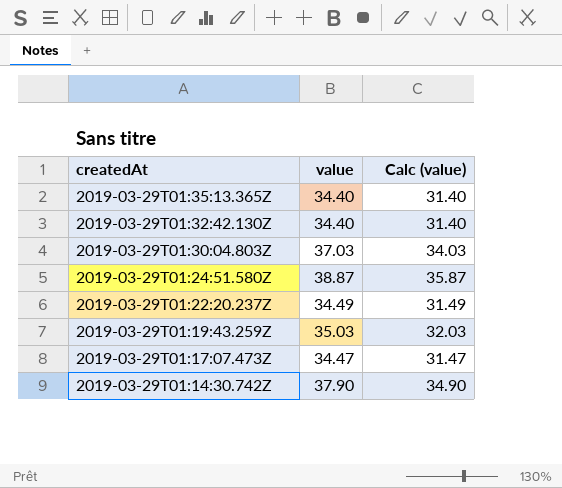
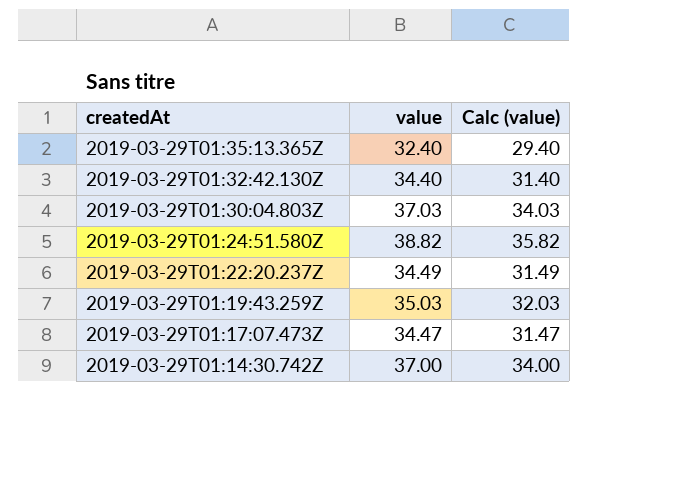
2019-03-29T01:35:13.365Z | value: 34.40 -> 32.40
2019-03-29T01:35:13.365Z | Calc (value): 31.40 -> 29.40
2019-03-29T01:24:51.580Z | value: 38.87 -> 38.82
2019-03-29T01:24:51.580Z | Calc (value): 35.87 -> 35.82
2019-03-29T01:14:30.742Z | value: 37.90 -> 37.00
2019-03-29T01:14:30.742Z | Calc (value): 34.90 -> 34.00

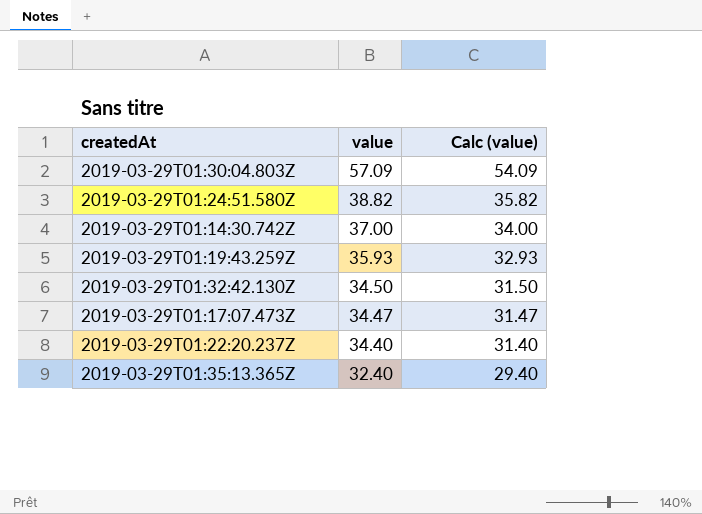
row order: createdAt descending -> value descending
2019-03-29T01:30:04.803Z | value: 37.03 -> 57.09
2019-03-29T01:30:04.803Z | Calc (value): 34.03 -> 54.09
2019-03-29T01:19:43.259Z | value: 35.03 -> 35.93
2019-03-29T01:19:43.259Z | Calc (value): 32.03 -> 32.93
2019-03-29T01:32:42.130Z | value: 34.40 -> 34.50
2019-03-29T01:32:42.130Z | Calc (value): 31.40 -> 31.50
2019-03-29T01:22:20.237Z | value: 34.49 -> 34.40
2019-03-29T01:22:20.237Z | Calc (value): 31.49 -> 31.40

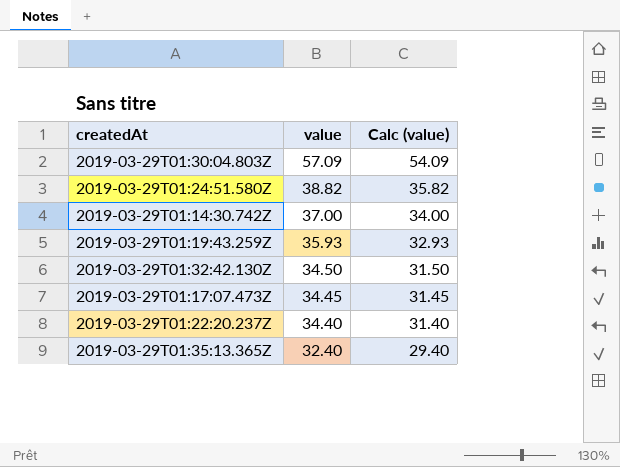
2019-03-29T01:17:07.473Z | value: 34.47 -> 34.45
2019-03-29T01:17:07.473Z | Calc (value): 31.47 -> 31.45

